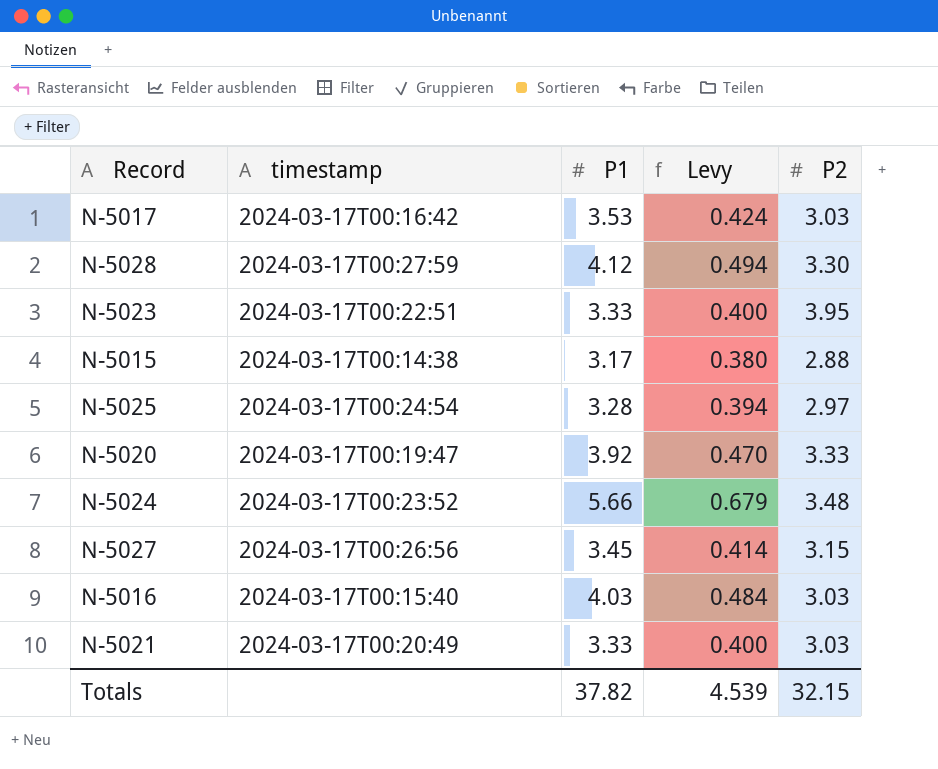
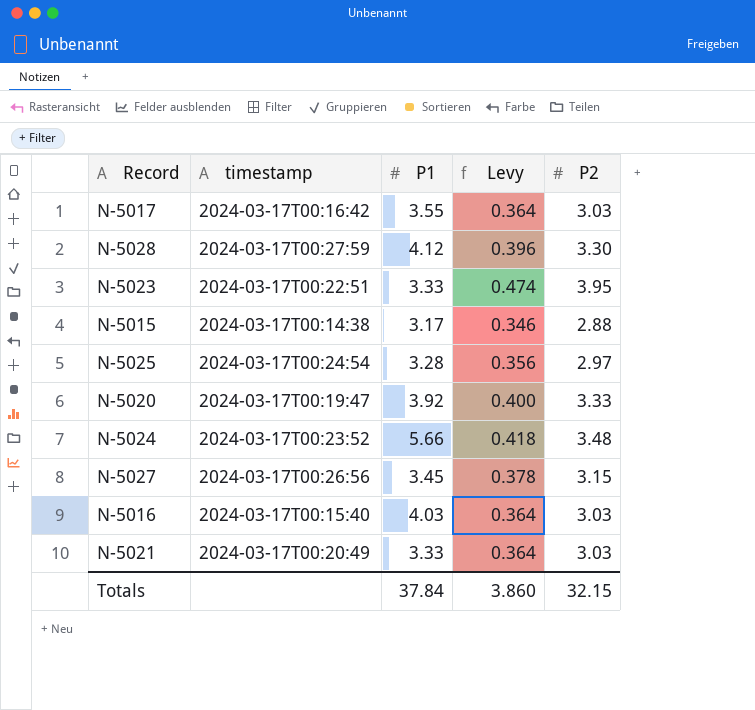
column Levy | formula: [P1] * 0.12 -> [P2] * 0.12
N-5017 | P1: 3.53 -> 3.55
Totals | P1: 37.82 -> 37.84
Totals | Levy: 4.539 -> 3.860

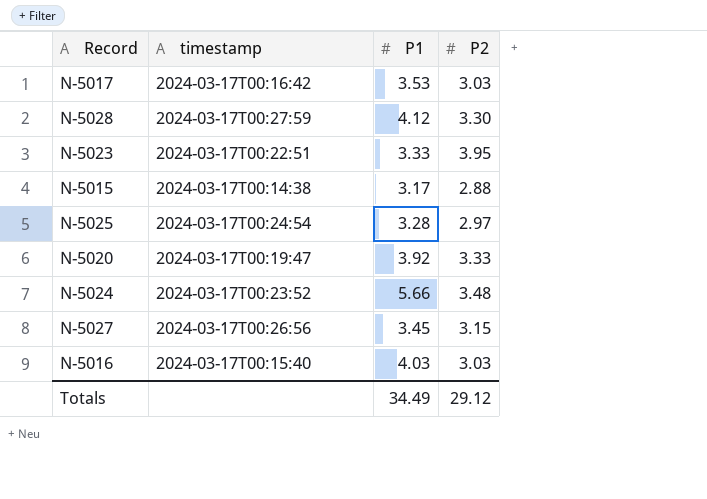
column Levy | formula: [P2] * 0.12 -> none
row N-5021: 2024-03-17T00:20:49 | 3.33 | 0.364 | 3.03 -> none
N-5017 | P1: 3.55 -> 3.53
Totals | P1: 37.84 -> 34.49
Totals | P2: 32.15 -> 29.12

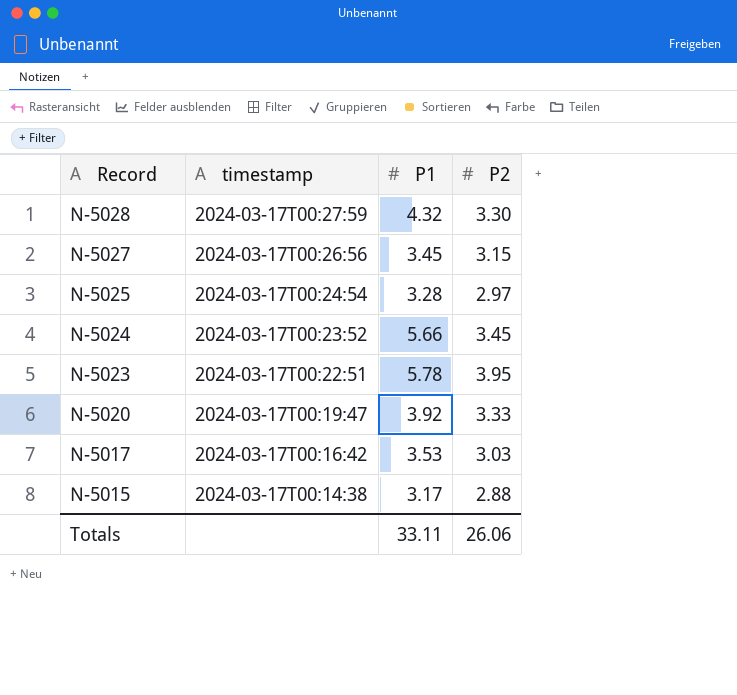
row order: none -> Record descending
row N-5016: 2024-03-17T00:15:40 | 4.03 | 3.03 -> none
N-5028 | P1: 4.12 -> 4.32
N-5024 | P2: 3.48 -> 3.45
N-5023 | P1: 3.33 -> 5.78
Totals | P1: 34.49 -> 33.11
Totals | P2: 29.12 -> 26.06

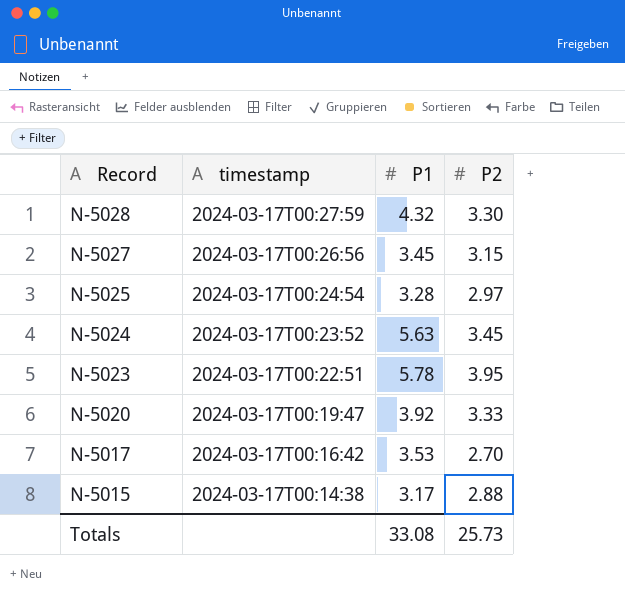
N-5024 | P1: 5.66 -> 5.63
N-5017 | P2: 3.03 -> 2.70
Totals | P1: 33.11 -> 33.08
Totals | P2: 26.06 -> 25.73

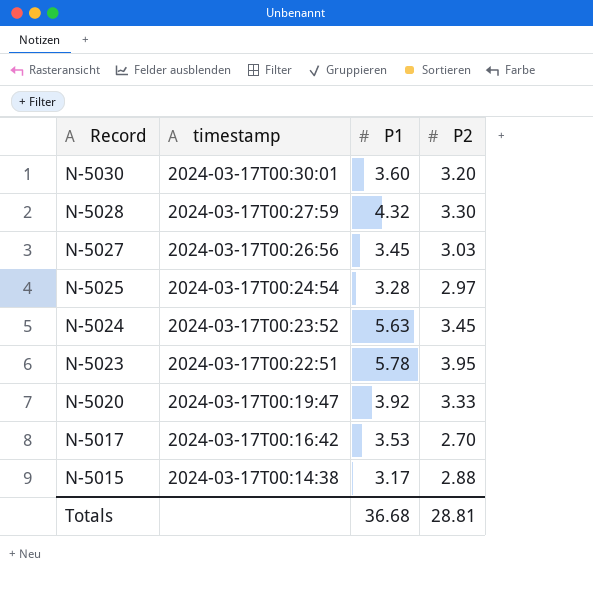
row N-5030: none -> 2024-03-17T00:30:01 | 3.60 | 3.20
N-5027 | P2: 3.15 -> 3.03
Totals | P1: 33.08 -> 36.68
Totals | P2: 25.73 -> 28.81

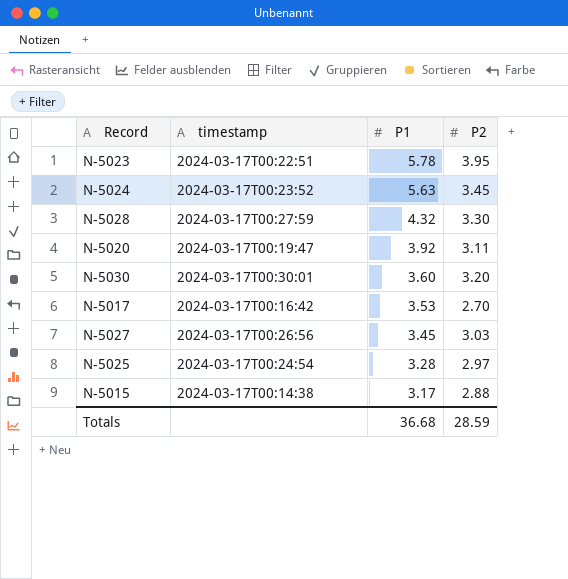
row order: Record descending -> P1 descending
N-5020 | P2: 3.33 -> 3.11
Totals | P2: 28.81 -> 28.59

